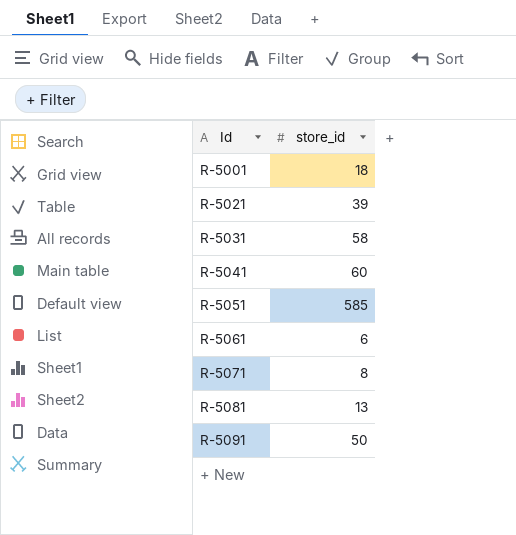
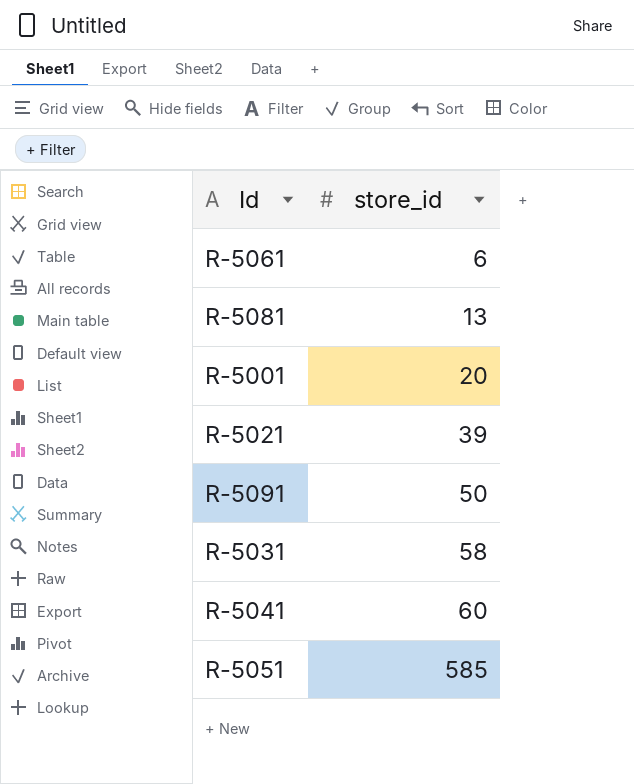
row order: Id ascending -> store_id ascending
row R-5071: 8 -> none
R-5001 | store_id: 18 -> 20

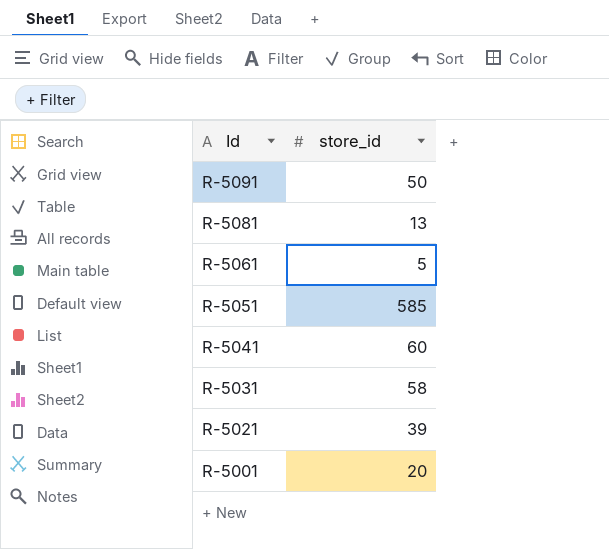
row order: store_id ascending -> Id descending
R-5061 | store_id: 6 -> 5

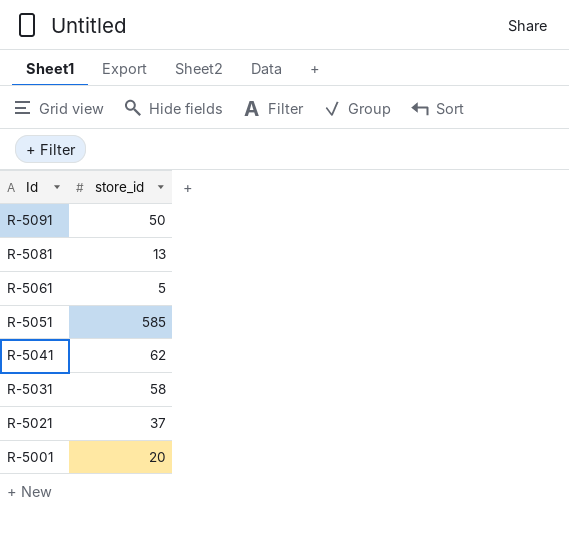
R-5041 | store_id: 60 -> 62
R-5021 | store_id: 39 -> 37

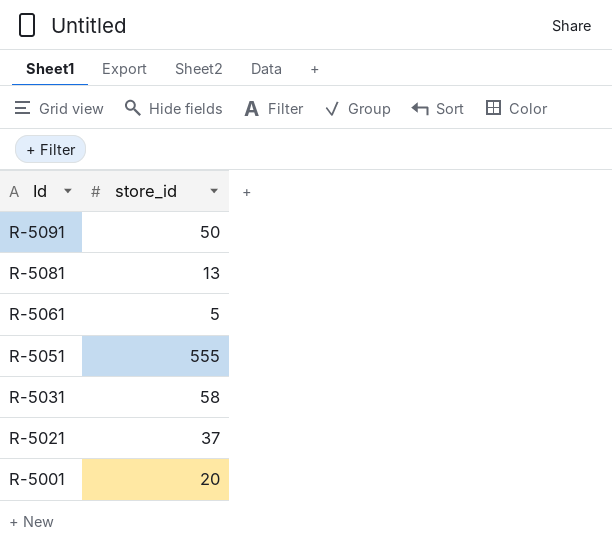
row R-5041: 62 -> none
R-5051 | store_id: 585 -> 555

